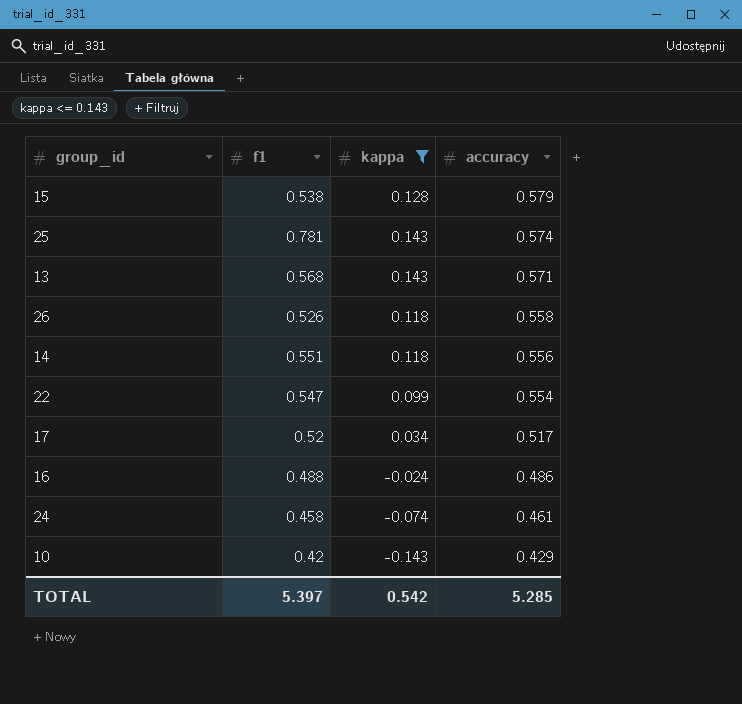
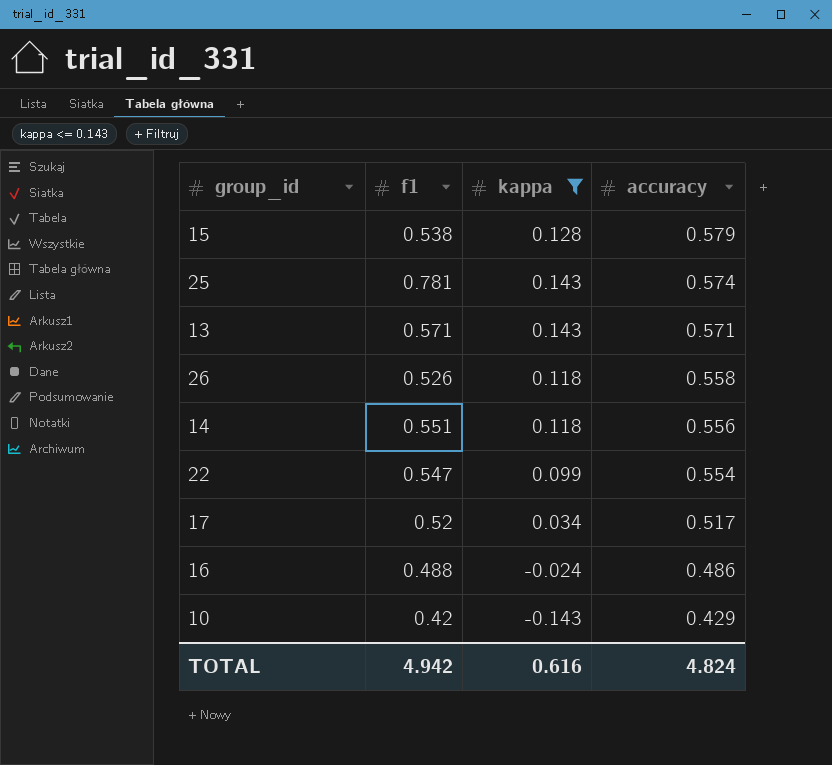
row 24: 0.458 | -0.074 | 0.461 -> none
13 | f1: 0.568 -> 0.571
TOTAL | f1: 5.397 -> 4.942
TOTAL | kappa: 0.542 -> 0.616
TOTAL | accuracy: 5.285 -> 4.824

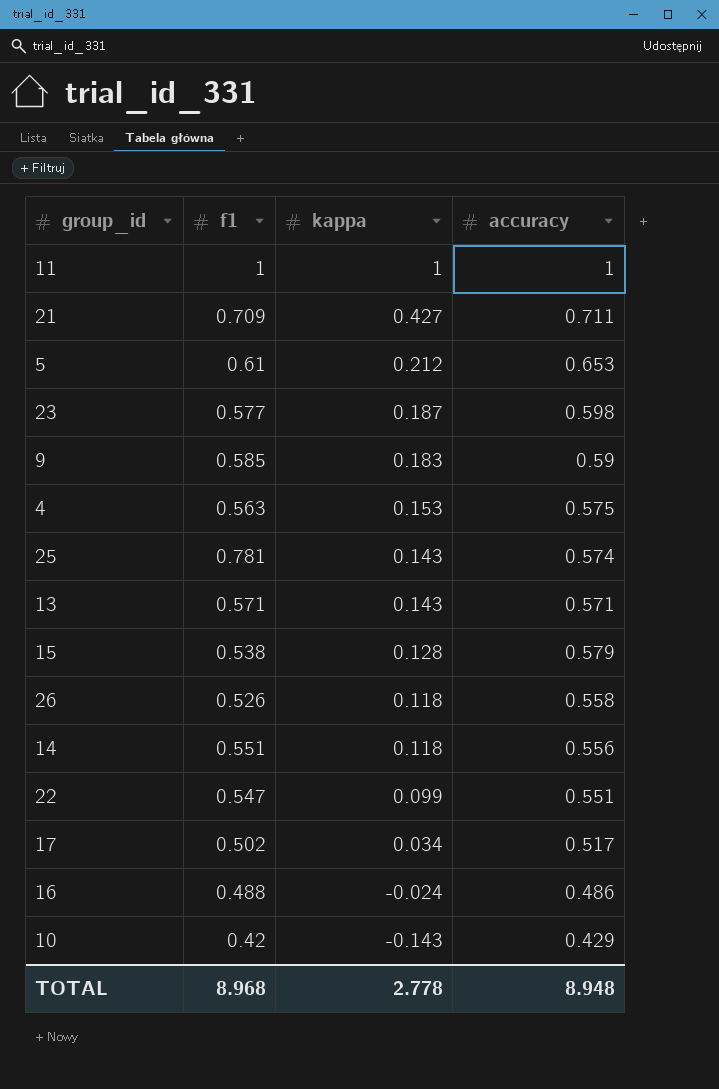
filter: kappa <= 0.143 -> none
row order: accuracy descending -> kappa descending
22 | accuracy: 0.554 -> 0.551
17 | f1: 0.52 -> 0.502
TOTAL | f1: 4.942 -> 8.968
TOTAL | kappa: 0.616 -> 2.778
TOTAL | accuracy: 4.824 -> 8.948

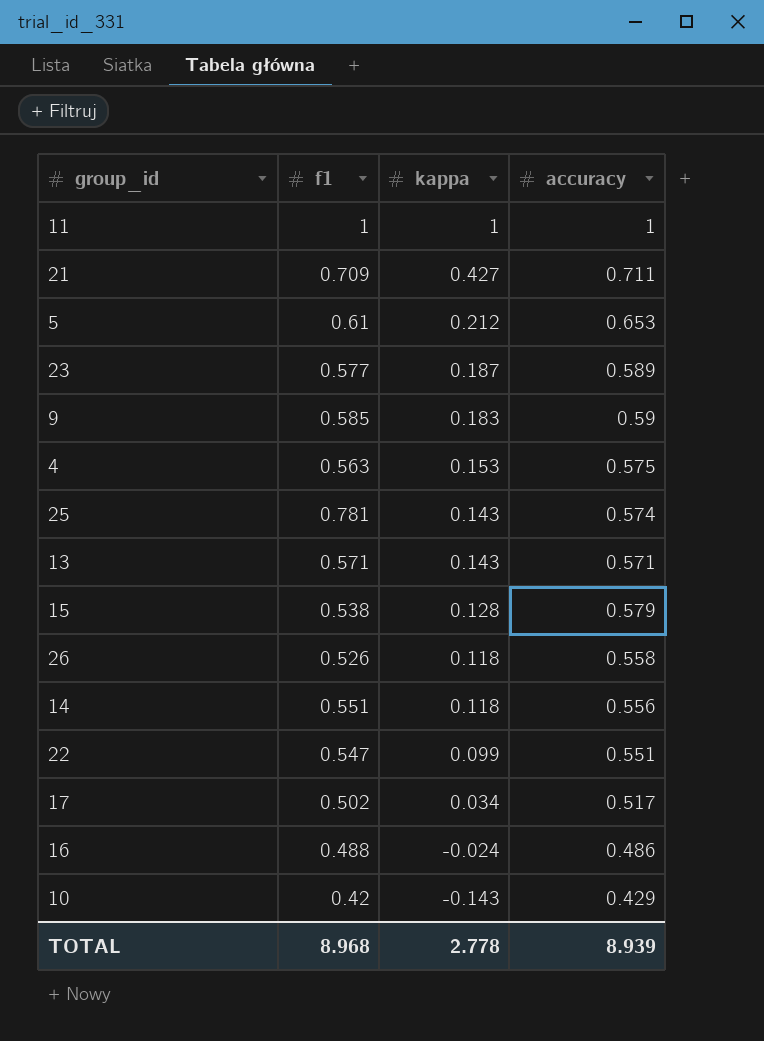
23 | accuracy: 0.598 -> 0.589
TOTAL | accuracy: 8.948 -> 8.939

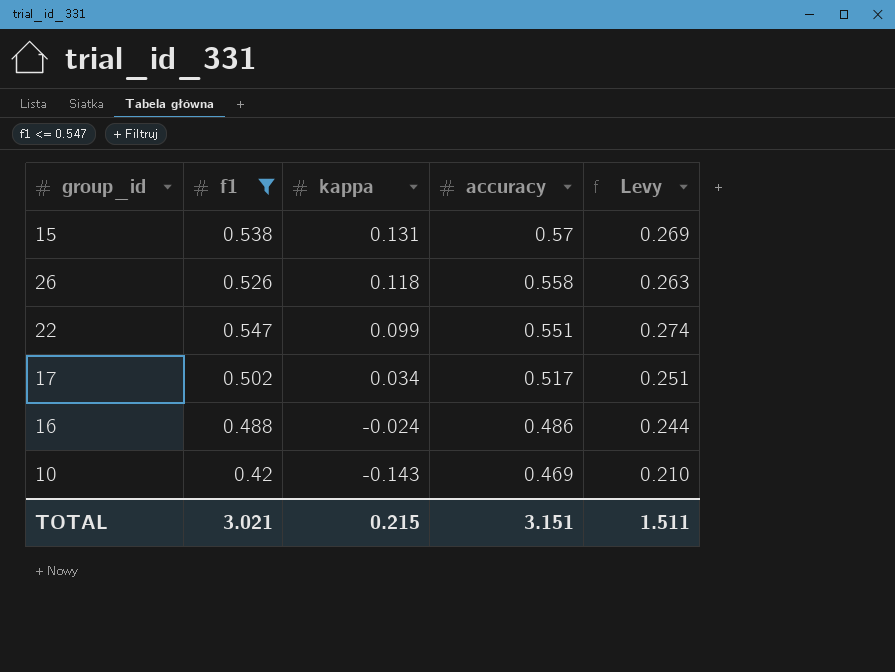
filter: none -> f1 <= 0.547
column Levy | formula: none -> [f1] * 0.5
15 | kappa: 0.128 -> 0.131
15 | accuracy: 0.579 -> 0.57
10 | accuracy: 0.429 -> 0.469
TOTAL | f1: 8.968 -> 3.021
TOTAL | kappa: 2.778 -> 0.215
TOTAL | accuracy: 8.939 -> 3.151

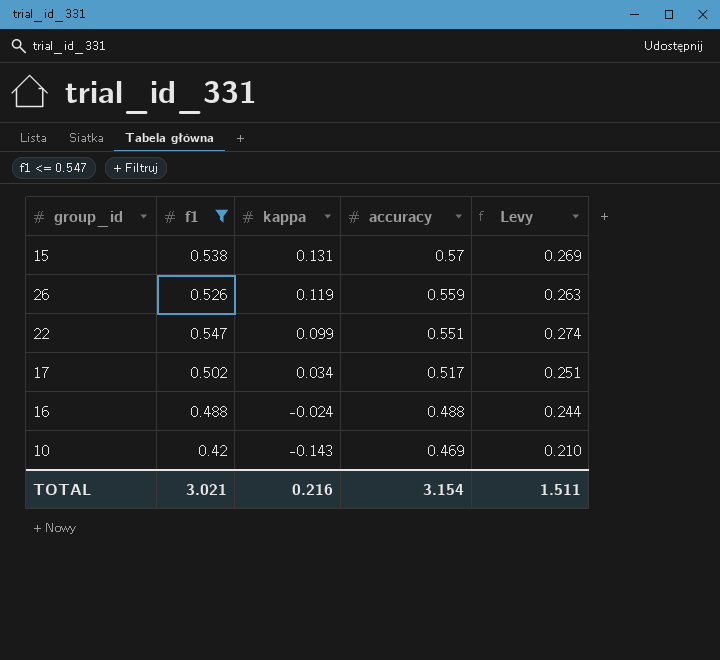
26 | kappa: 0.118 -> 0.119
26 | accuracy: 0.558 -> 0.559
16 | accuracy: 0.486 -> 0.488
TOTAL | kappa: 0.215 -> 0.216
TOTAL | accuracy: 3.151 -> 3.154

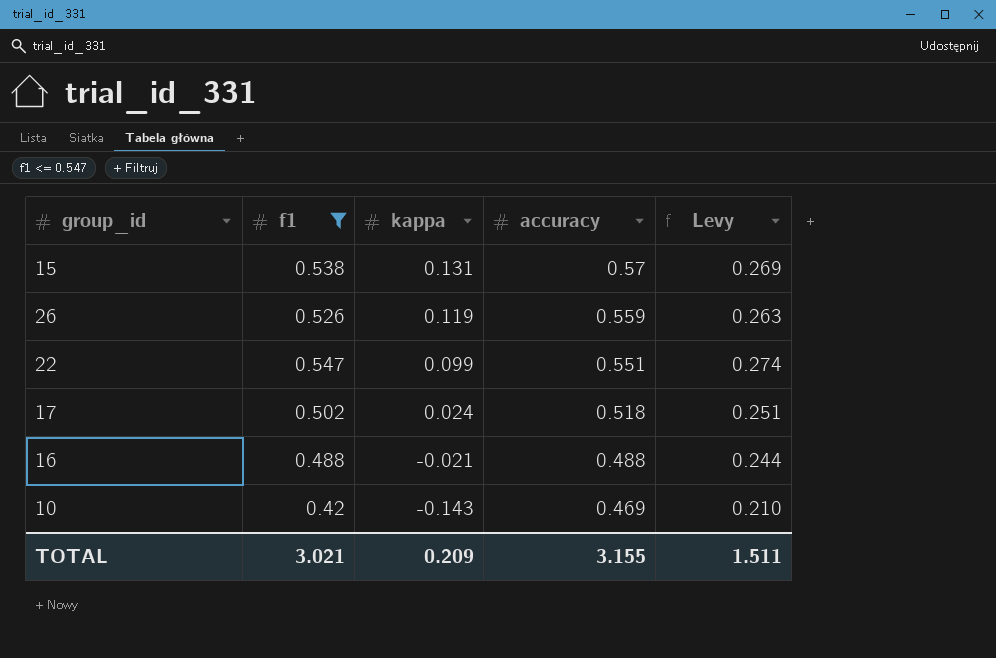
17 | kappa: 0.034 -> 0.024
17 | accuracy: 0.517 -> 0.518
16 | kappa: -0.024 -> -0.021
TOTAL | kappa: 0.216 -> 0.209
TOTAL | accuracy: 3.154 -> 3.155

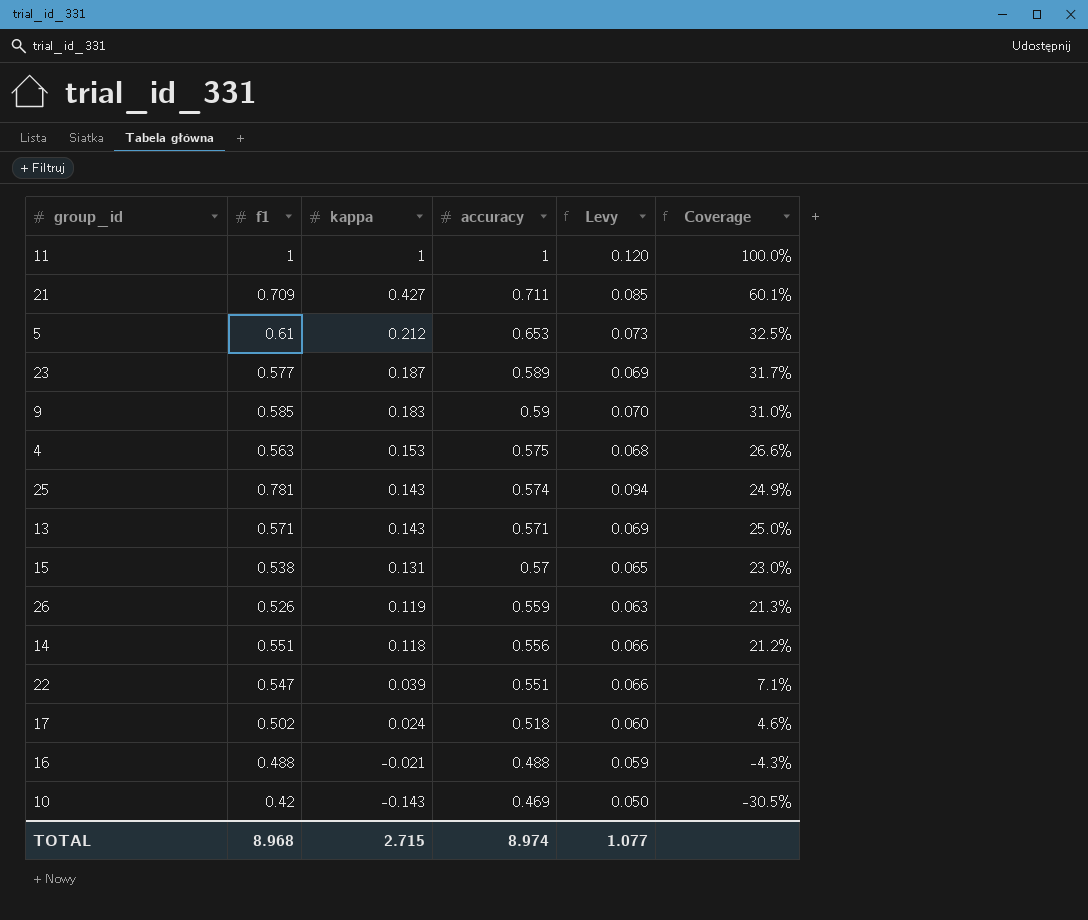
filter: f1 <= 0.547 -> none
column Levy | formula: [f1] * 0.5 -> [f1] * 0.12
column Coverage | formula: none -> [kappa] / [accuracy]
22 | kappa: 0.099 -> 0.039
TOTAL | f1: 3.021 -> 8.968
TOTAL | kappa: 0.209 -> 2.715
TOTAL | accuracy: 3.155 -> 8.974
TOTAL | Levy: 1.511 -> 1.077

